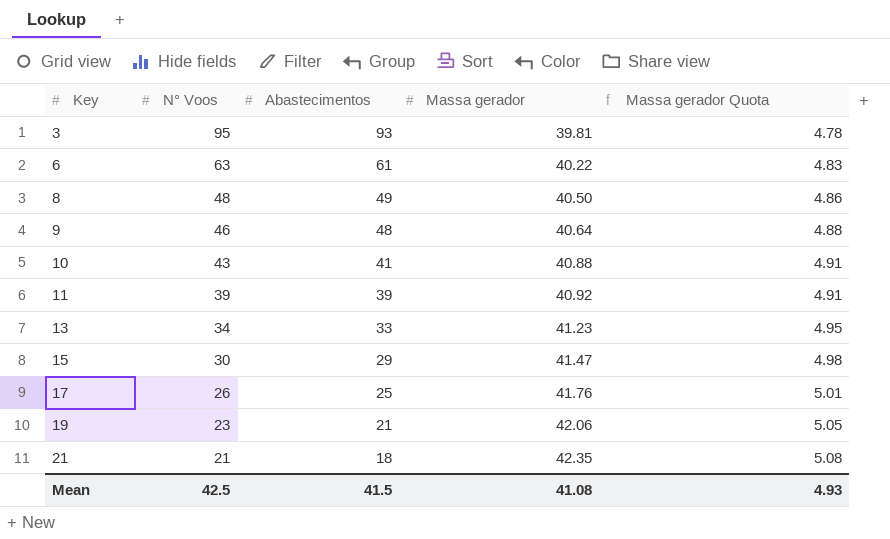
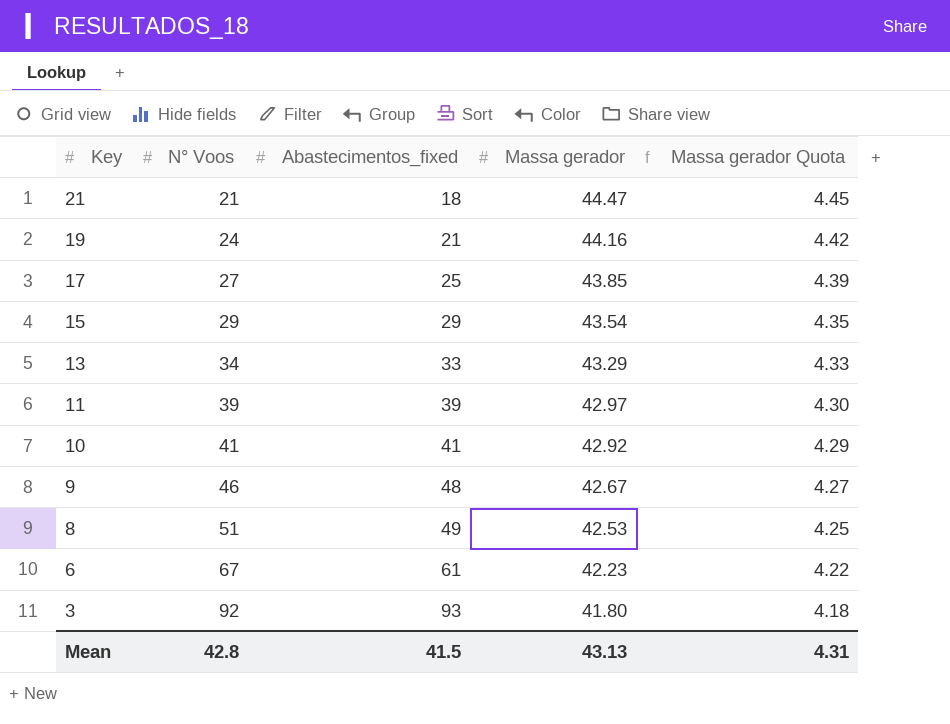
row order: Key ascending -> Key descending
column name: Abastecimentos -> Abastecimentos_fixed
column Massa gerador Quota | formula: [Massa gerador] * 0.12 -> [Massa gerador] * 0.1
21 | Massa gerador: 42.35 -> 44.47
19 | N° Voos: 23 -> 24
19 | Massa gerador: 42.06 -> 44.16
17 | N° Voos: 26 -> 27
17 | Massa gerador: 41.76 -> 43.85
15 | N° Voos: 30 -> 29
15 | Massa gerador: 41.47 -> 43.54
13 | Massa gerador: 41.23 -> 43.29
11 | Massa gerador: 40.92 -> 42.97
10 | N° Voos: 43 -> 41
10 | Massa gerador: 40.88 -> 42.92
9 | Massa gerador: 40.64 -> 42.67
8 | N° Voos: 48 -> 51
8 | Massa gerador: 40.50 -> 42.53
6 | N° Voos: 63 -> 67
6 | Massa gerador: 40.22 -> 42.23
3 | N° Voos: 95 -> 92
3 | Massa gerador: 39.81 -> 41.80
Mean | N° Voos: 42.5 -> 42.8
Mean | Massa gerador: 41.08 -> 43.13
Mean | Massa gerador Quota: 4.93 -> 4.31

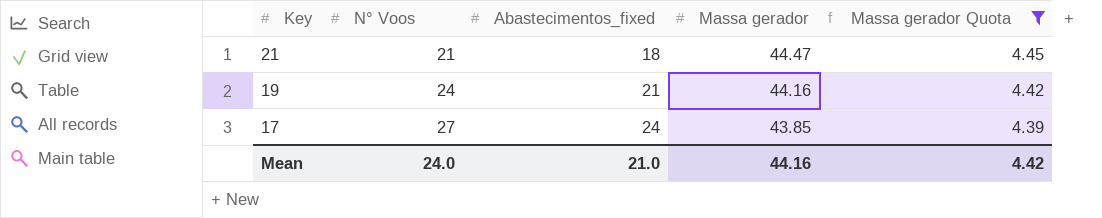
filter: none -> Massa gerador Quota >= 4.39
17 | Abastecimentos_fixed: 25 -> 24
Mean | N° Voos: 42.8 -> 24.0
Mean | Abastecimentos_fixed: 41.5 -> 21.0
Mean | Massa gerador: 43.13 -> 44.16
Mean | Massa gerador Quota: 4.31 -> 4.42

